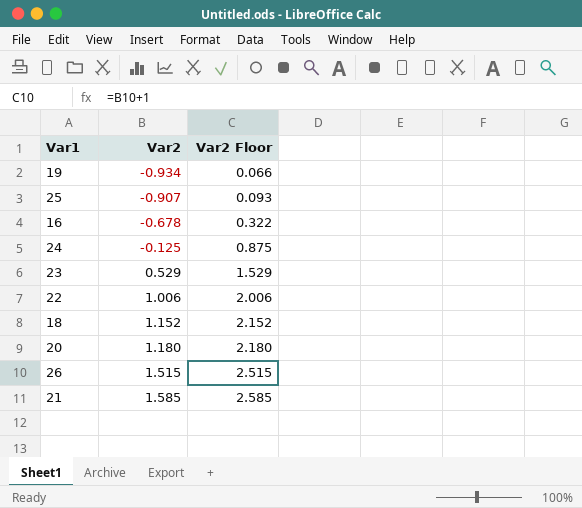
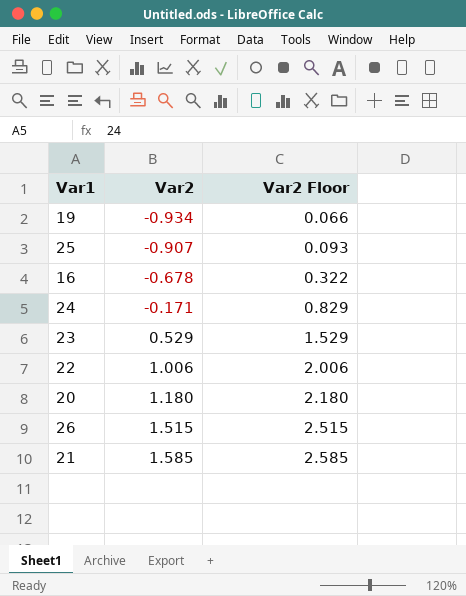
row 18: 1.152 | 2.152 -> none
24 | Var2: -0.125 -> -0.171
24 | Var2 Floor: 0.875 -> 0.829

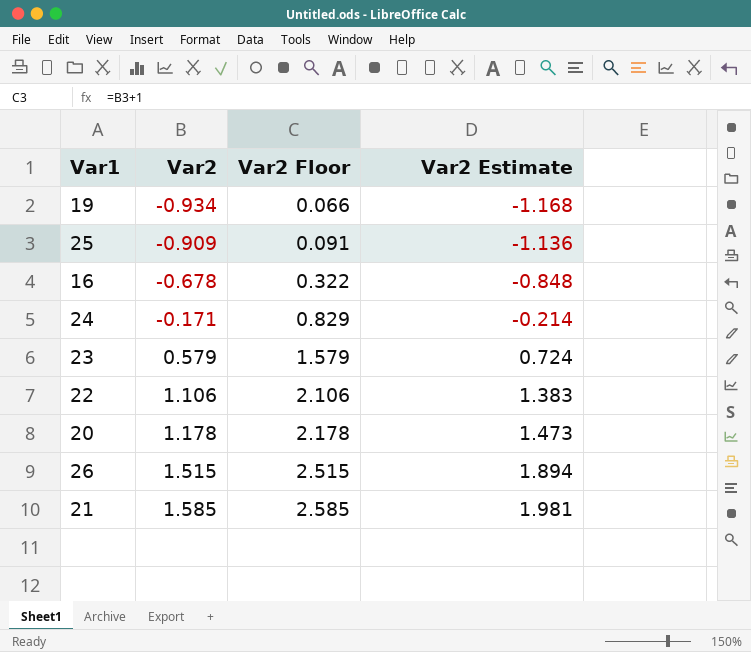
column Var2 Estimate | formula: none -> [Var2] * 1.25
25 | Var2: -0.907 -> -0.909
25 | Var2 Floor: 0.093 -> 0.091
23 | Var2: 0.529 -> 0.579
23 | Var2 Floor: 1.529 -> 1.579
22 | Var2: 1.006 -> 1.106
22 | Var2 Floor: 2.006 -> 2.106
20 | Var2: 1.180 -> 1.178
20 | Var2 Floor: 2.180 -> 2.178

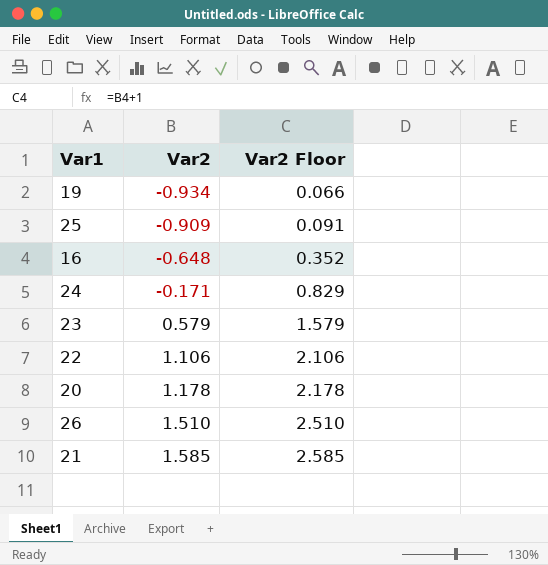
column Var2 Estimate | formula: [Var2] * 1.25 -> none
16 | Var2: -0.678 -> -0.648
16 | Var2 Floor: 0.322 -> 0.352
26 | Var2: 1.515 -> 1.510
26 | Var2 Floor: 2.515 -> 2.510

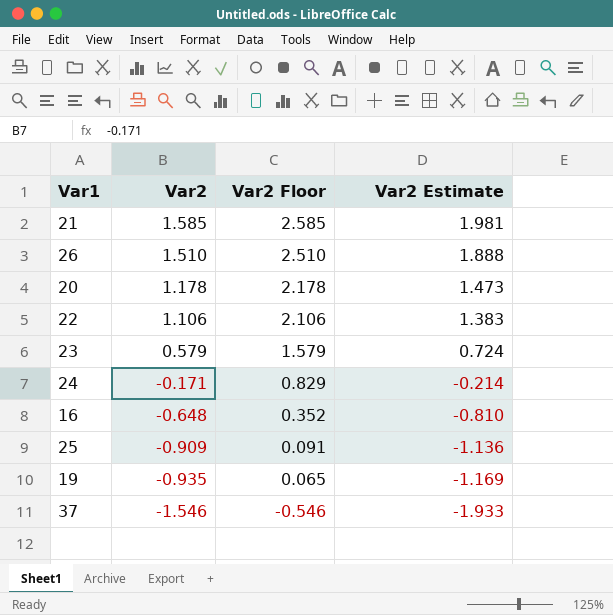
row order: Var2 ascending -> Var2 descending
column Var2 Estimate | formula: none -> [Var2] * 1.25
19 | Var2: -0.934 -> -0.935
19 | Var2 Floor: 0.066 -> 0.065
row 37: none -> -1.546 | -0.546 | -1.933

